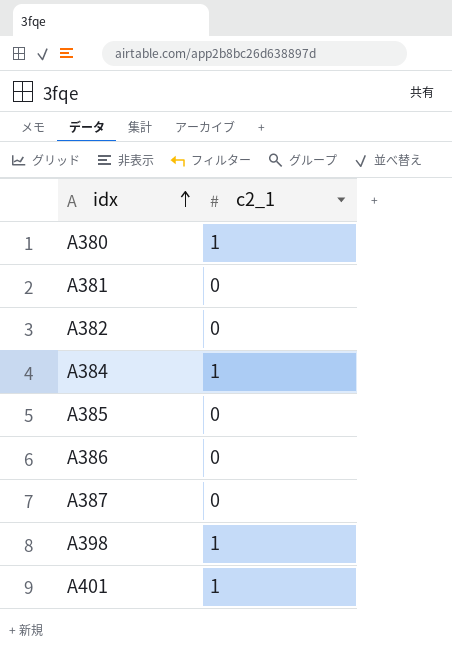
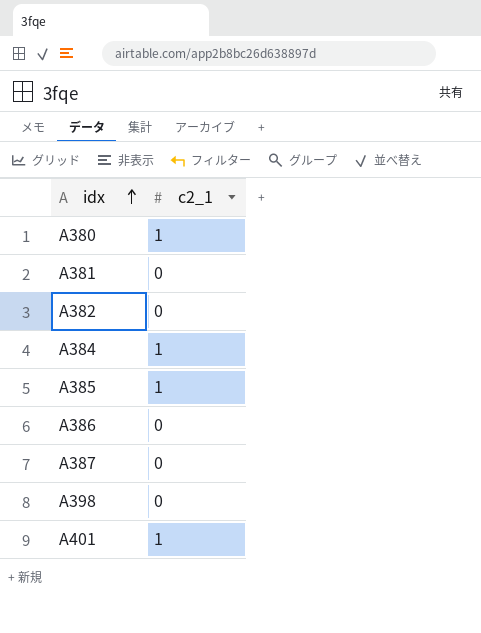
A385 | c2_1: 0 -> 1
A398 | c2_1: 1 -> 0

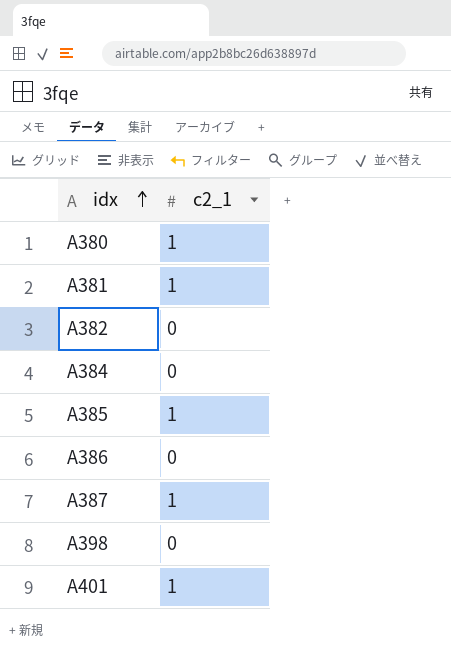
A381 | c2_1: 0 -> 1
A384 | c2_1: 1 -> 0
A387 | c2_1: 0 -> 1

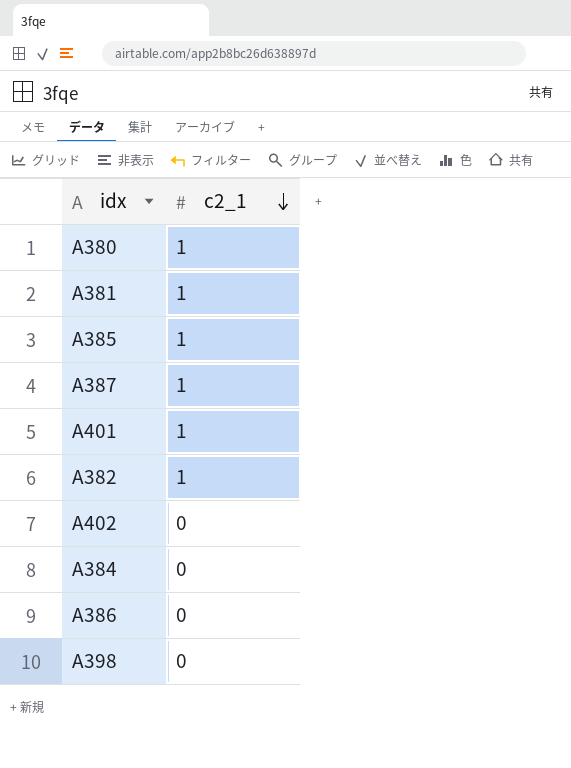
row order: idx ascending -> c2_1 descending
A382 | c2_1: 0 -> 1
row A402: none -> 0

